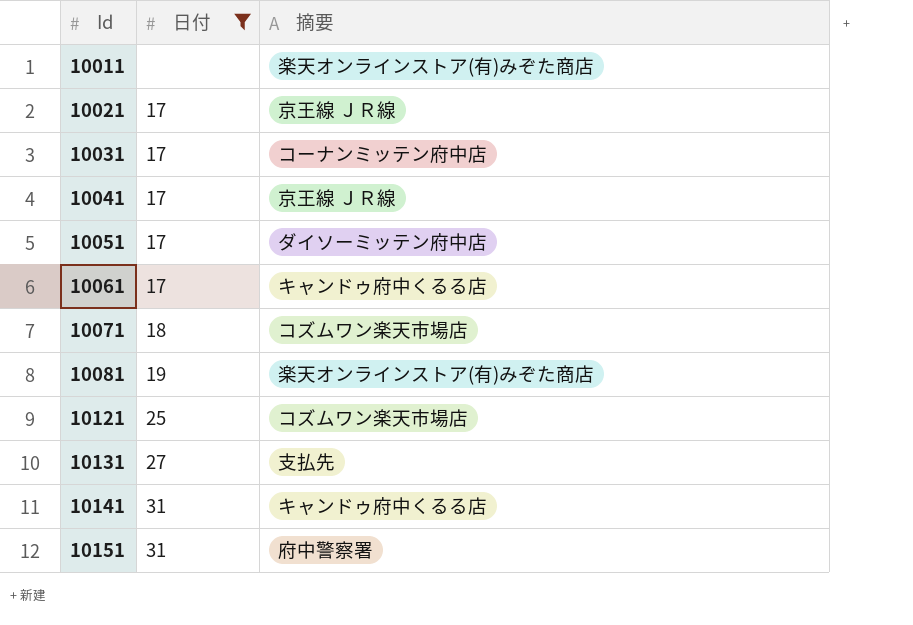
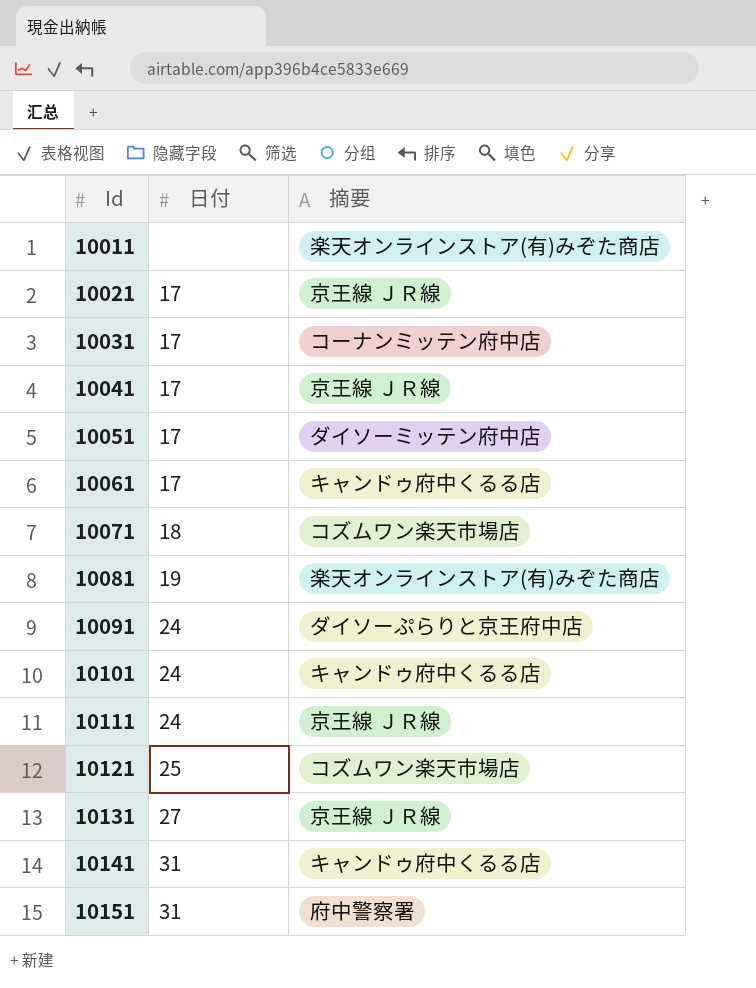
filter: 日付 != 24 -> none
10131 | 摘要: 支払先 -> 京王線 ＪＲ線

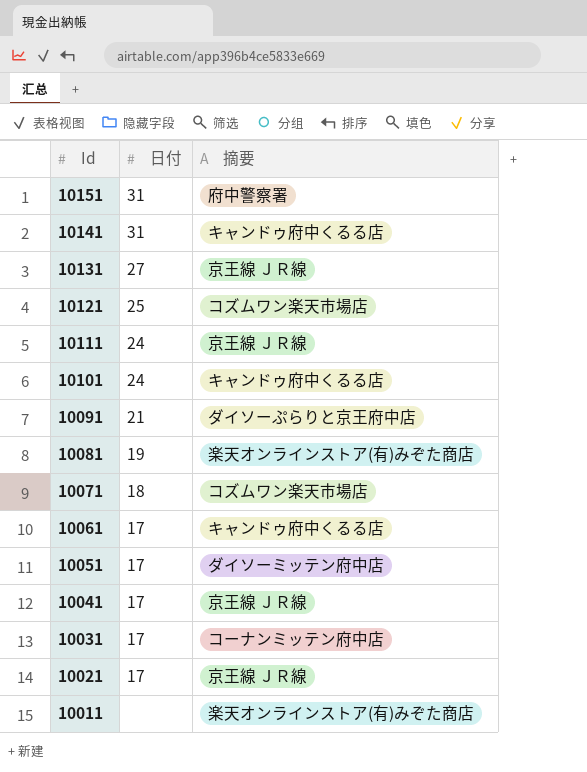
row order: Id ascending -> Id descending
10091 | 日付: 24 -> 21

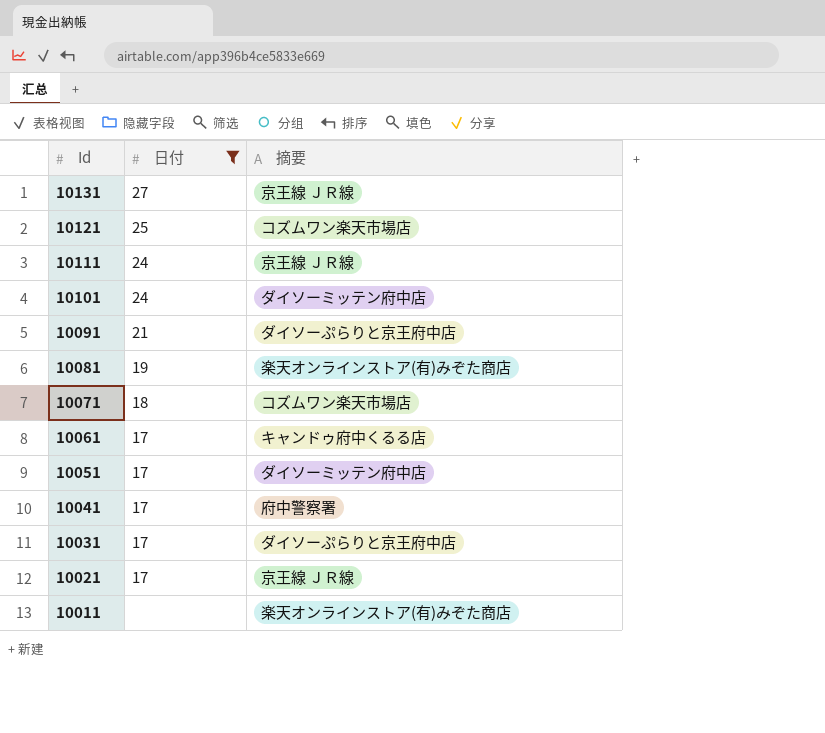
filter: none -> 日付 != 31
10101 | 摘要: キャンドゥ府中くるる店 -> ダイソーミッテン府中店
10041 | 摘要: 京王線 ＪＲ線 -> 府中警察署
10031 | 摘要: コーナンミッテン府中店 -> ダイソーぷらりと京王府中店

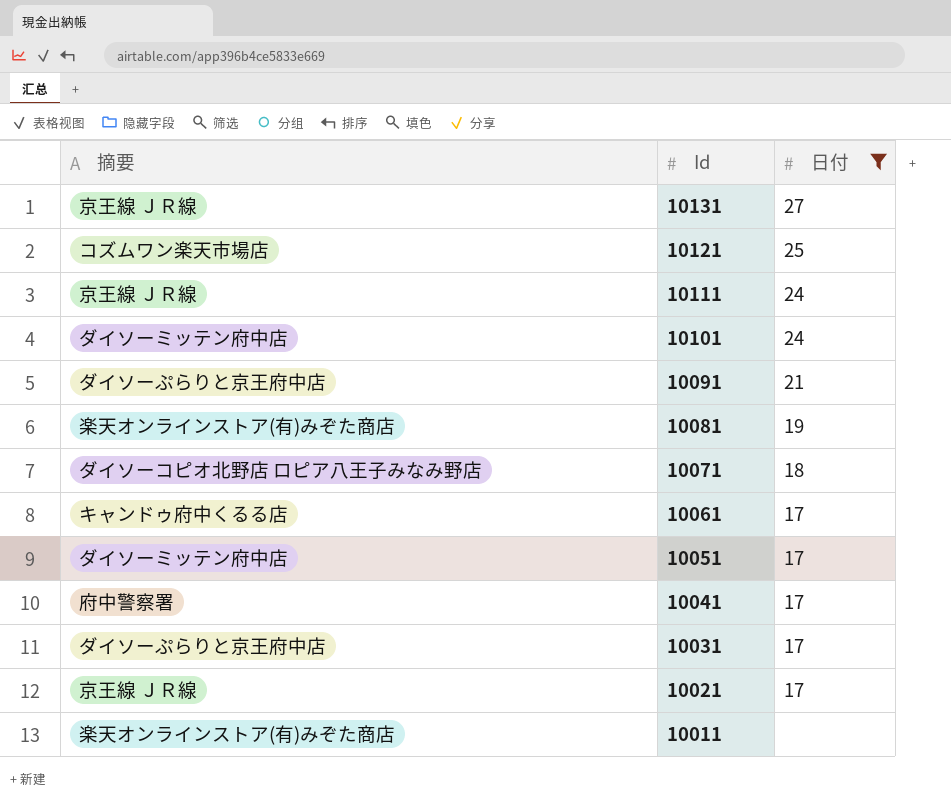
column 摘要 | position: 3 -> 1
10071 | 摘要: コズムワン楽天市場店 -> ダイソーコピオ北野店 ロピア八王子みなみ野店

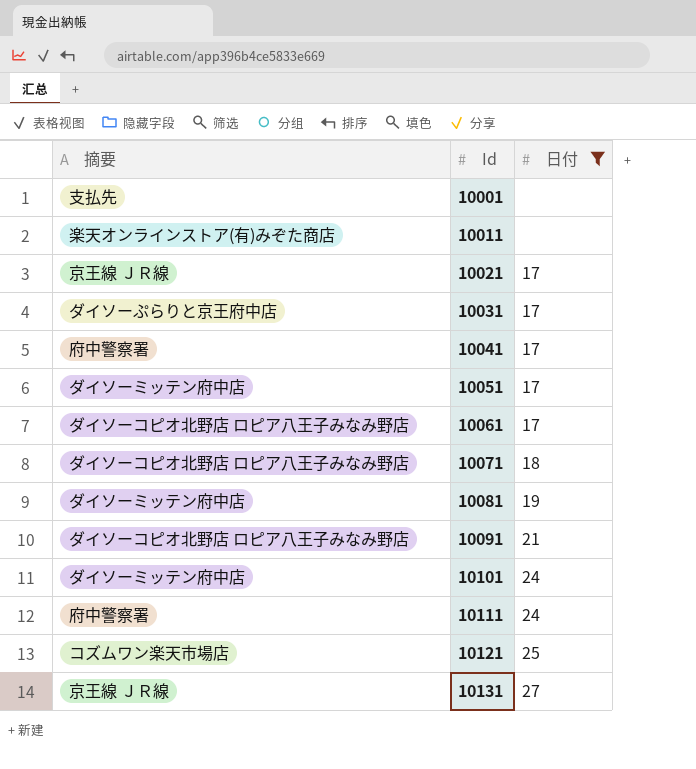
row order: Id descending -> Id ascending
row 10001: none -> 支払先 | none
10061 | 摘要: キャンドゥ府中くるる店 -> ダイソーコピオ北野店 ロピア八王子みなみ野店
10081 | 摘要: 楽天オンラインストア(有)みぞた商店 -> ダイソーミッテン府中店
10091 | 摘要: ダイソーぷらりと京王府中店 -> ダイソーコピオ北野店 ロピア八王子みなみ野店
10111 | 摘要: 京王線 ＪＲ線 -> 府中警察署

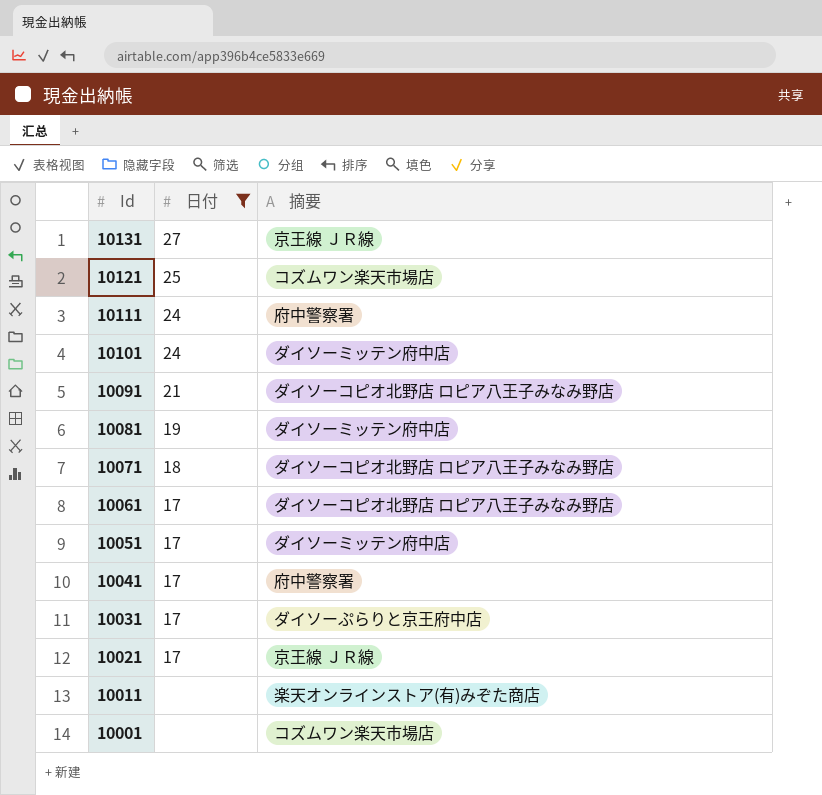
row order: Id ascending -> Id descending
column 摘要 | position: 1 -> 3
10001 | 摘要: 支払先 -> コズムワン楽天市場店

